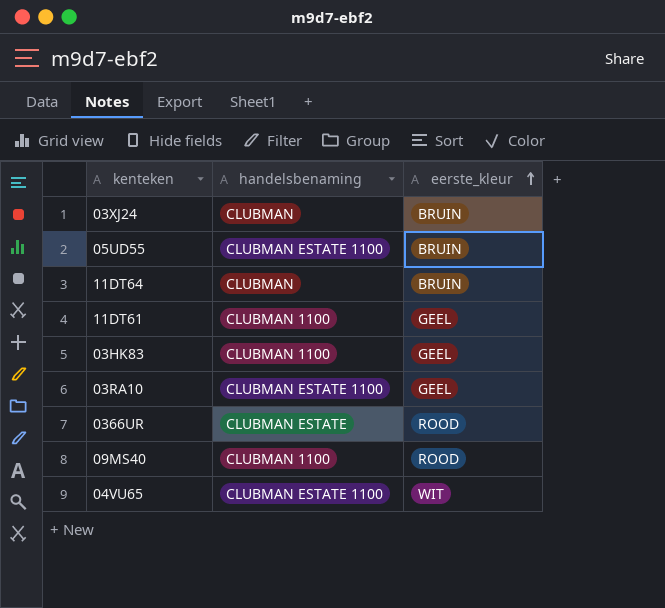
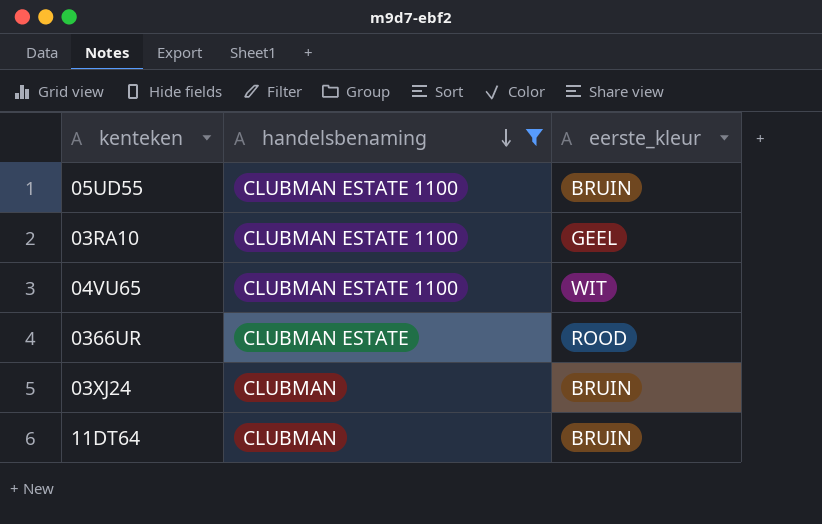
filter: none -> handelsbenaming != CLUBMAN 1100
row order: eerste_kleur ascending -> handelsbenaming descending

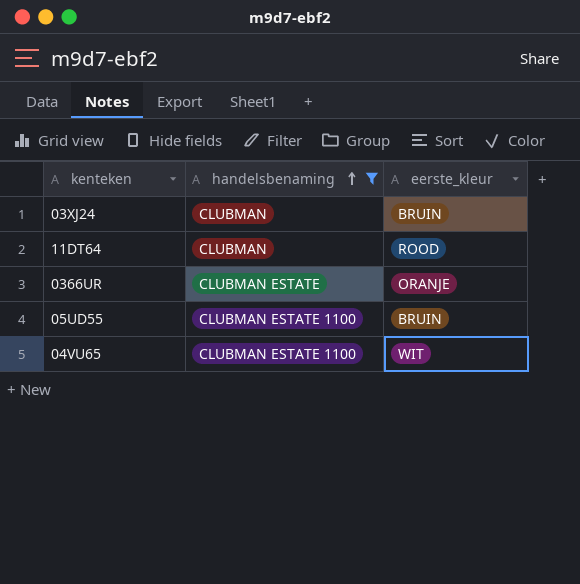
row order: handelsbenaming descending -> handelsbenaming ascending
row 03RA10: CLUBMAN ESTATE 1100 | GEEL -> none
11DT64 | eerste_kleur: BRUIN -> ROOD
0366UR | eerste_kleur: ROOD -> ORANJE

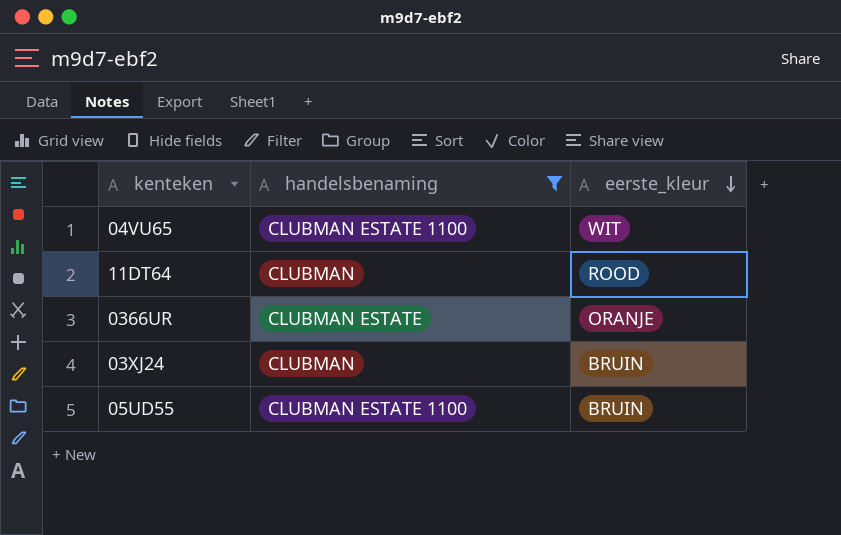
row order: handelsbenaming ascending -> eerste_kleur descending

